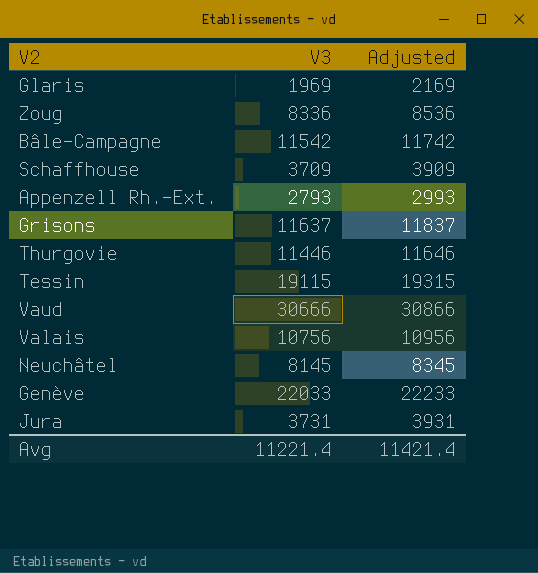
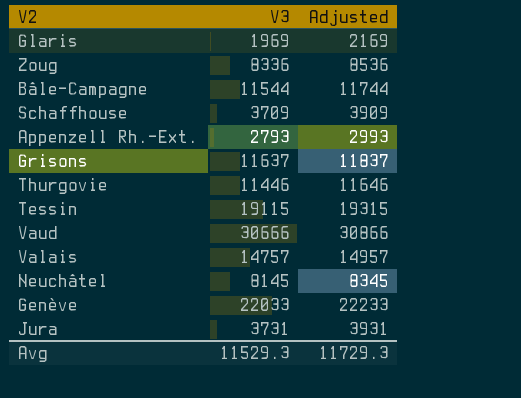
Bâle-Campagne | V3: 11542 -> 11544
Bâle-Campagne | Adjusted: 11742 -> 11744
Valais | V3: 10756 -> 14757
Valais | Adjusted: 10956 -> 14957
Avg | V3: 11221.4 -> 11529.3
Avg | Adjusted: 11421.4 -> 11729.3

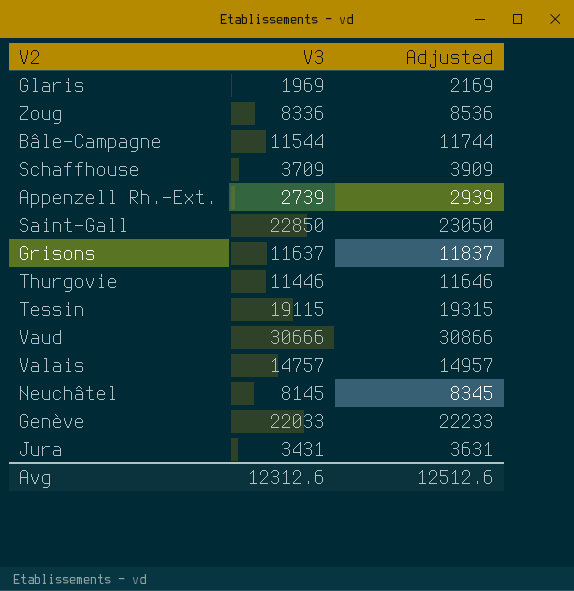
Appenzell Rh.-Ext. | V3: 2793 -> 2739
Appenzell Rh.-Ext. | Adjusted: 2993 -> 2939
row Saint-Gall: none -> 22850 | 23050
Jura | V3: 3731 -> 3431
Jura | Adjusted: 3931 -> 3631
Avg | V3: 11529.3 -> 12312.6
Avg | Adjusted: 11729.3 -> 12512.6

